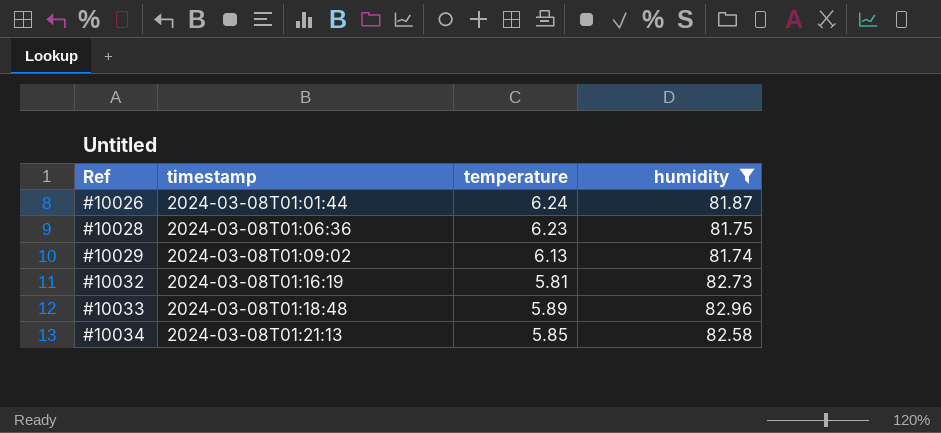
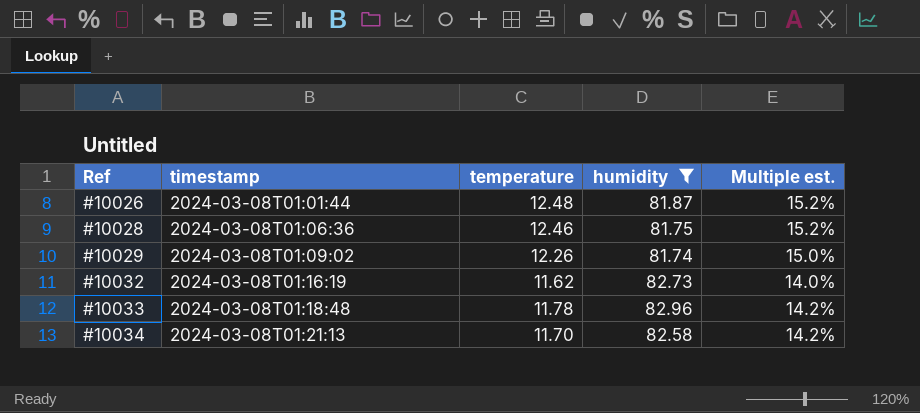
column Multiple est. | formula: none -> [temperature] / [humidity]
#10026 | temperature: 6.24 -> 12.48
#10028 | temperature: 6.23 -> 12.46
#10029 | temperature: 6.13 -> 12.26
#10032 | temperature: 5.81 -> 11.62
#10033 | temperature: 5.89 -> 11.78
#10034 | temperature: 5.85 -> 11.70

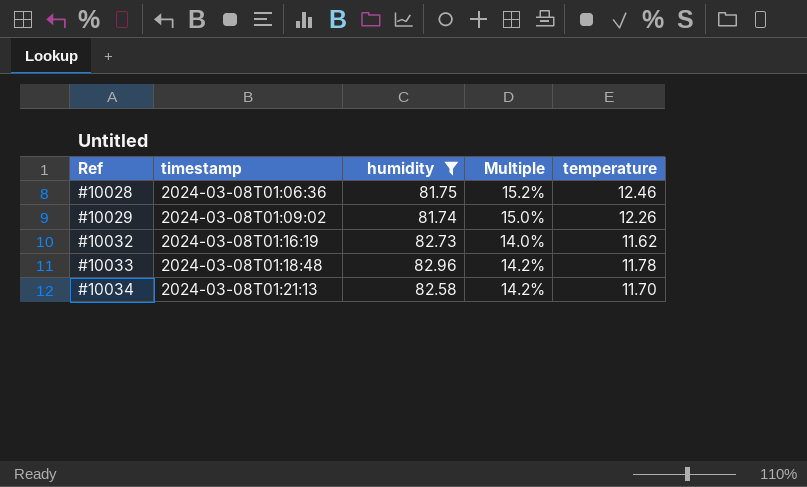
column name: Multiple est. -> Multiple
column temperature | position: 3 -> 5
row #10026: 2024-03-08T01:01:44 | 12.48 | 81.87 | 15.2% -> none

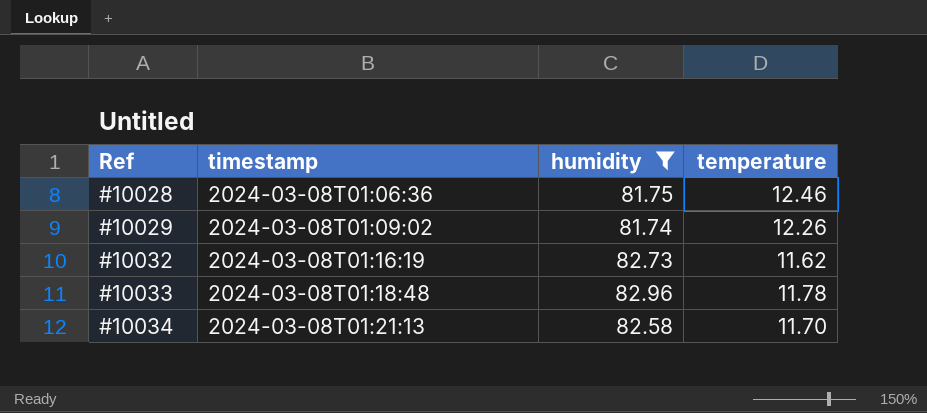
column Multiple | formula: [temperature] / [humidity] -> none

